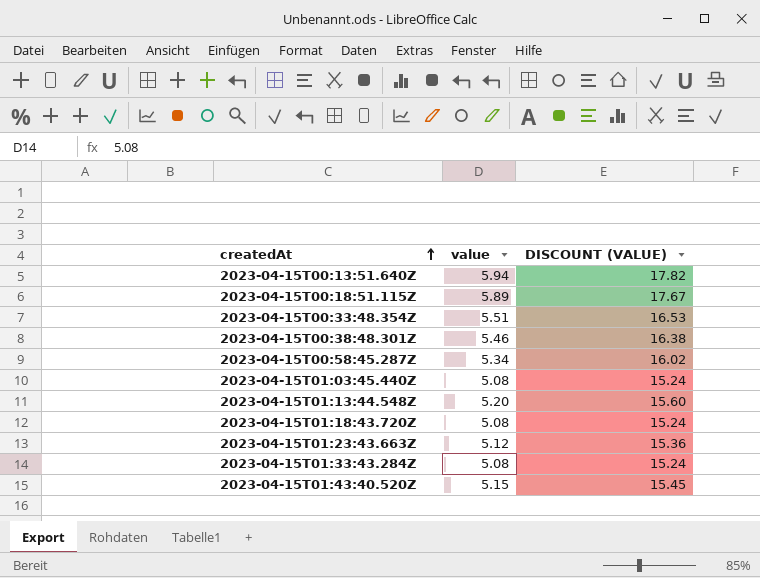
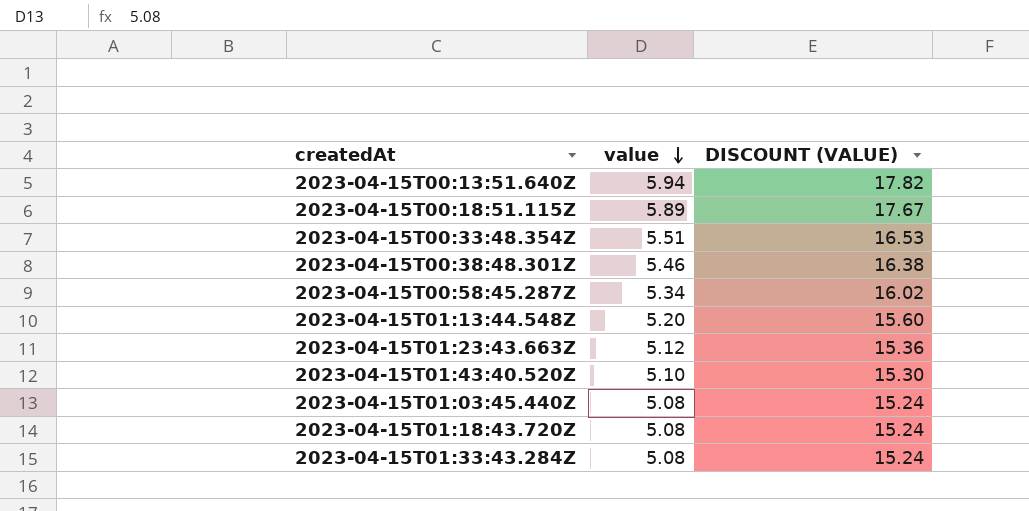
row order: createdAt ascending -> value descending
2023-04-15T01:43:40.520Z | value: 5.15 -> 5.10
2023-04-15T01:43:40.520Z | DISCOUNT (VALUE): 15.45 -> 15.30

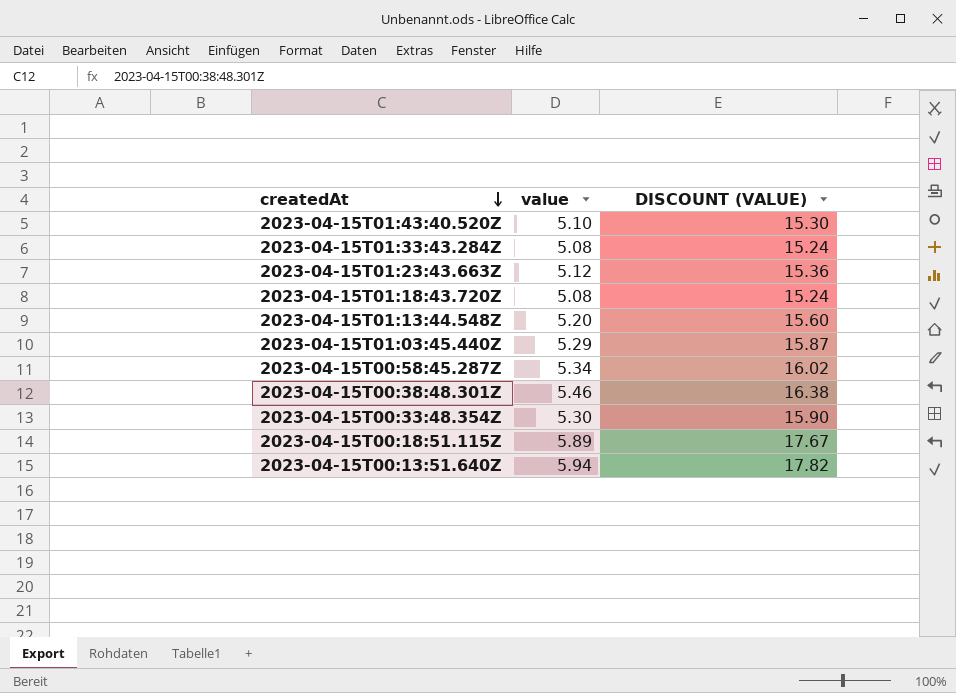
row order: value descending -> createdAt descending
2023-04-15T01:03:45.440Z | value: 5.08 -> 5.29
2023-04-15T01:03:45.440Z | DISCOUNT (VALUE): 15.24 -> 15.87
2023-04-15T00:33:48.354Z | value: 5.51 -> 5.30
2023-04-15T00:33:48.354Z | DISCOUNT (VALUE): 16.53 -> 15.90

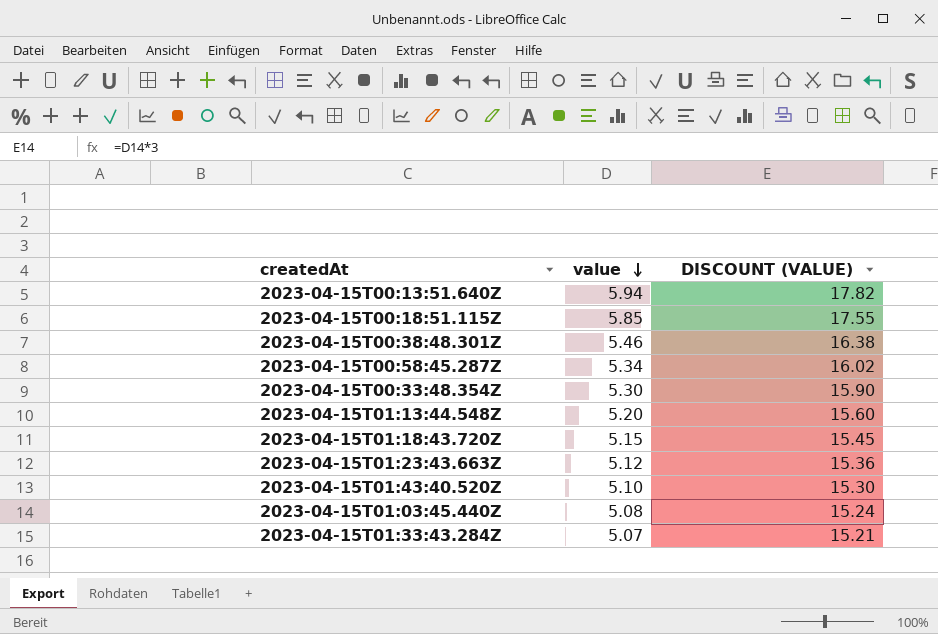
row order: createdAt descending -> value descending
2023-04-15T00:18:51.115Z | value: 5.89 -> 5.85
2023-04-15T00:18:51.115Z | DISCOUNT (VALUE): 17.67 -> 17.55
2023-04-15T01:18:43.720Z | value: 5.08 -> 5.15
2023-04-15T01:18:43.720Z | DISCOUNT (VALUE): 15.24 -> 15.45
2023-04-15T01:03:45.440Z | value: 5.29 -> 5.08
2023-04-15T01:03:45.440Z | DISCOUNT (VALUE): 15.87 -> 15.24
2023-04-15T01:33:43.284Z | value: 5.08 -> 5.07
2023-04-15T01:33:43.284Z | DISCOUNT (VALUE): 15.24 -> 15.21

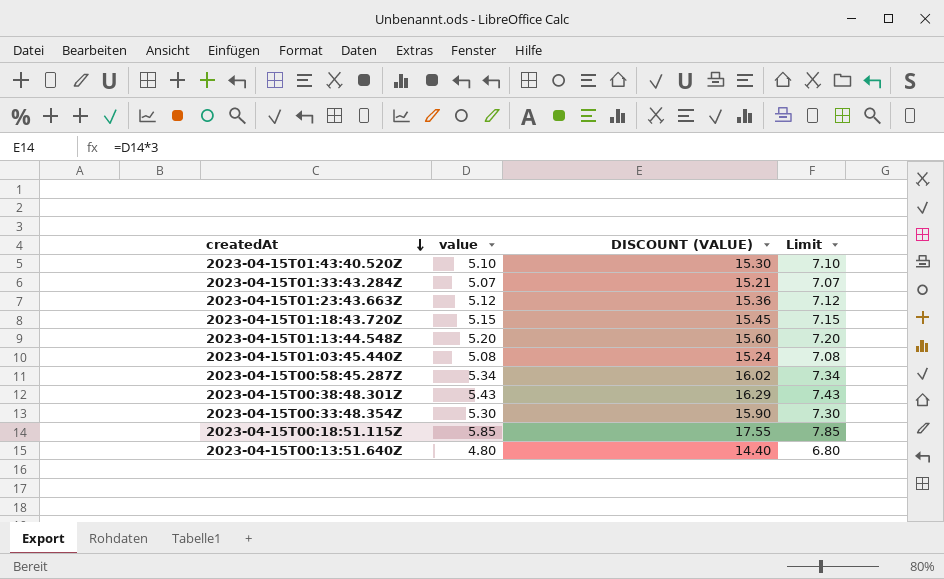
row order: value descending -> createdAt descending
column Limit | formula: none -> [value] + 2
2023-04-15T00:38:48.301Z | value: 5.46 -> 5.43
2023-04-15T00:38:48.301Z | DISCOUNT (VALUE): 16.38 -> 16.29
2023-04-15T00:13:51.640Z | value: 5.94 -> 4.80
2023-04-15T00:13:51.640Z | DISCOUNT (VALUE): 17.82 -> 14.40

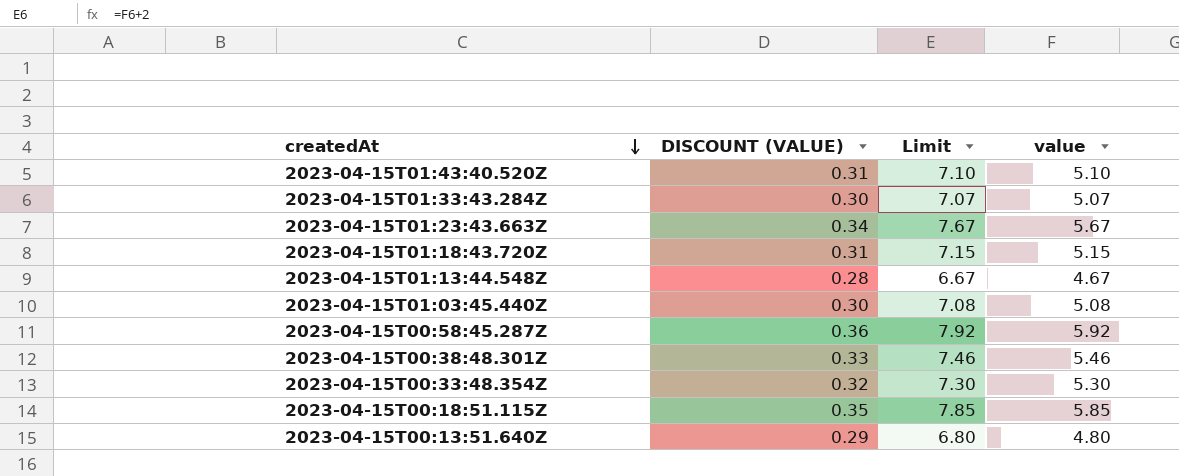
column DISCOUNT (VALUE) | formula: [value] * 3 -> [value] * 0.06
column value | position: 2 -> 4
2023-04-15T01:23:43.663Z | Limit: 7.12 -> 7.67
2023-04-15T01:23:43.663Z | value: 5.12 -> 5.67
2023-04-15T01:13:44.548Z | Limit: 7.20 -> 6.67
2023-04-15T01:13:44.548Z | value: 5.20 -> 4.67
2023-04-15T00:58:45.287Z | Limit: 7.34 -> 7.92
2023-04-15T00:58:45.287Z | value: 5.34 -> 5.92
2023-04-15T00:38:48.301Z | Limit: 7.43 -> 7.46
2023-04-15T00:38:48.301Z | value: 5.43 -> 5.46

